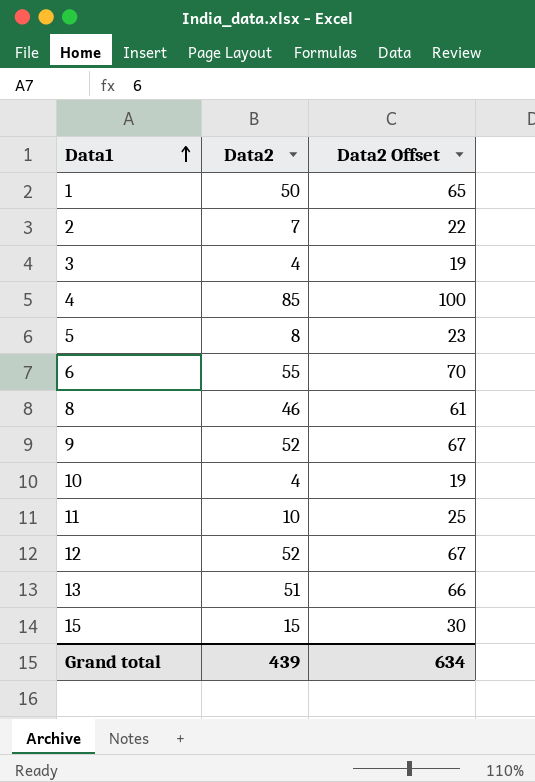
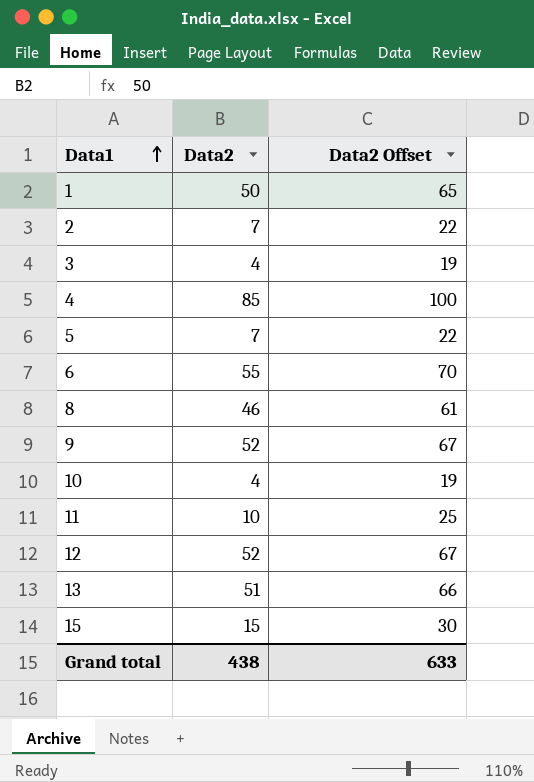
5 | Data2: 8 -> 7
5 | Data2 Offset: 23 -> 22
Grand total | Data2: 439 -> 438
Grand total | Data2 Offset: 634 -> 633

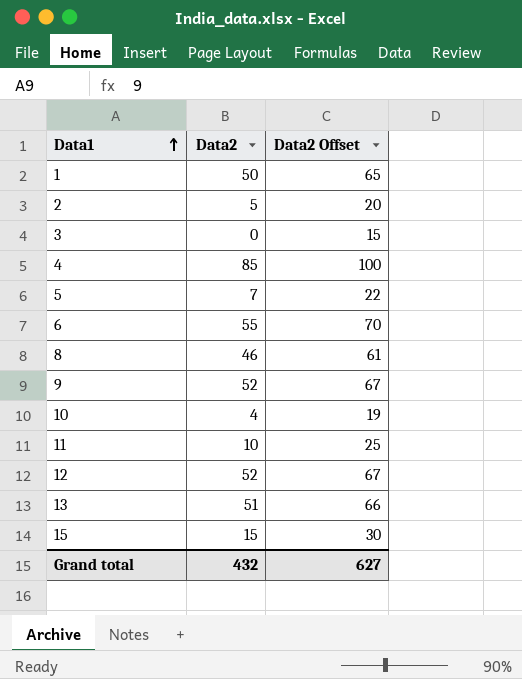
2 | Data2: 7 -> 5
2 | Data2 Offset: 22 -> 20
3 | Data2: 4 -> 0
3 | Data2 Offset: 19 -> 15
Grand total | Data2: 438 -> 432
Grand total | Data2 Offset: 633 -> 627

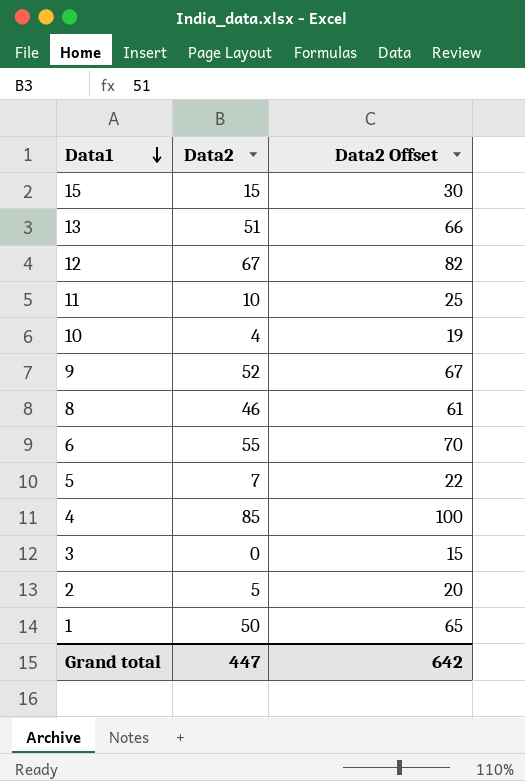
row order: Data1 ascending -> Data1 descending
12 | Data2: 52 -> 67
12 | Data2 Offset: 67 -> 82
Grand total | Data2: 432 -> 447
Grand total | Data2 Offset: 627 -> 642

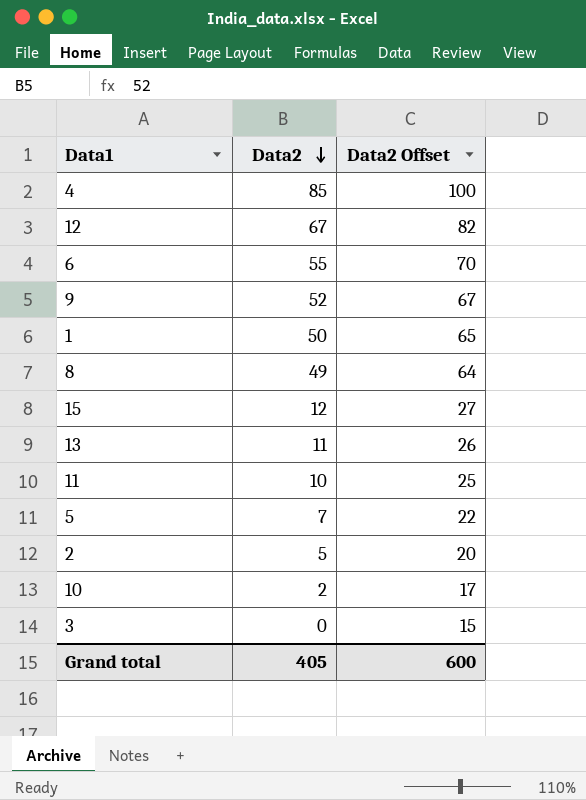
row order: Data1 descending -> Data2 descending
8 | Data2: 46 -> 49
8 | Data2 Offset: 61 -> 64
15 | Data2: 15 -> 12
15 | Data2 Offset: 30 -> 27
13 | Data2: 51 -> 11
13 | Data2 Offset: 66 -> 26
10 | Data2: 4 -> 2
10 | Data2 Offset: 19 -> 17
Grand total | Data2: 447 -> 405
Grand total | Data2 Offset: 642 -> 600

